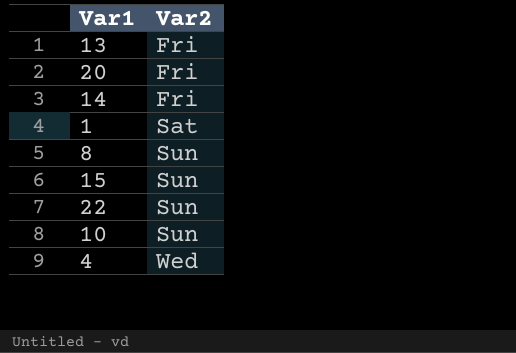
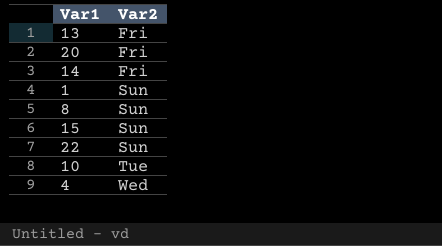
1 | Var2: Sat -> Sun
10 | Var2: Sun -> Tue

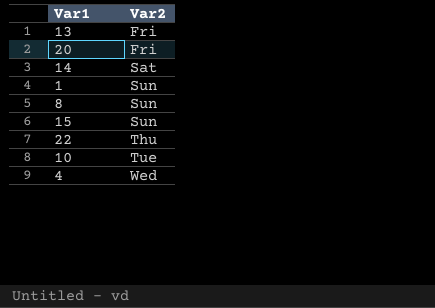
14 | Var2: Fri -> Sat
22 | Var2: Sun -> Thu

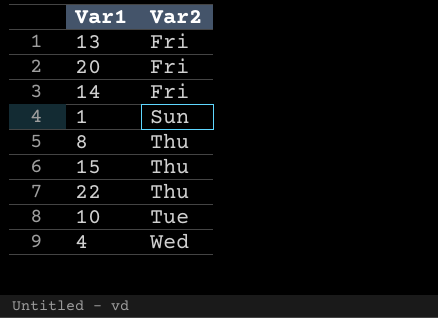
14 | Var2: Sat -> Fri
8 | Var2: Sun -> Thu
15 | Var2: Sun -> Thu

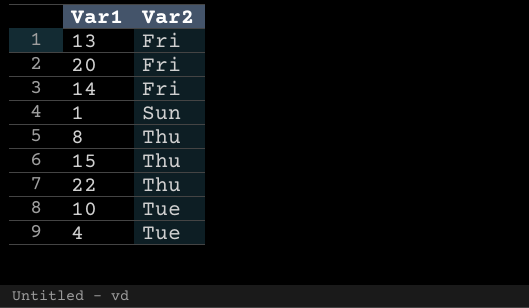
4 | Var2: Wed -> Tue

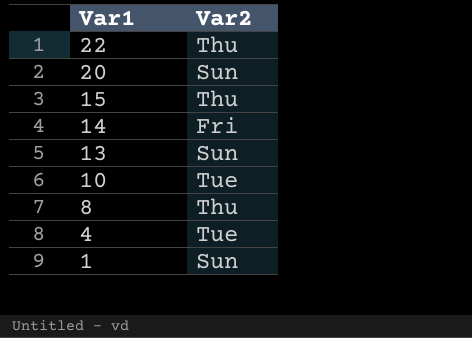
row order: Var2 ascending -> Var1 descending
20 | Var2: Fri -> Sun
13 | Var2: Fri -> Sun

